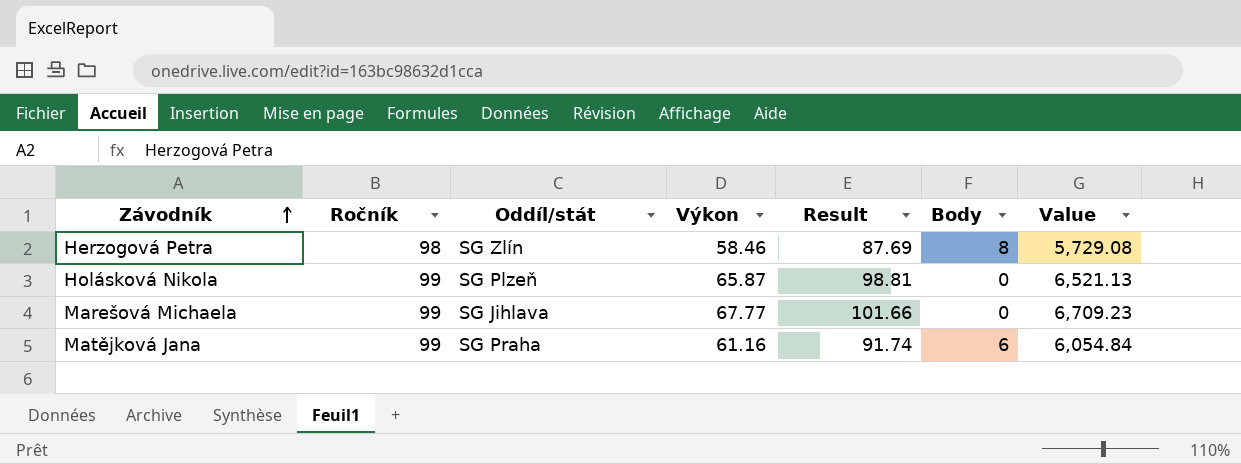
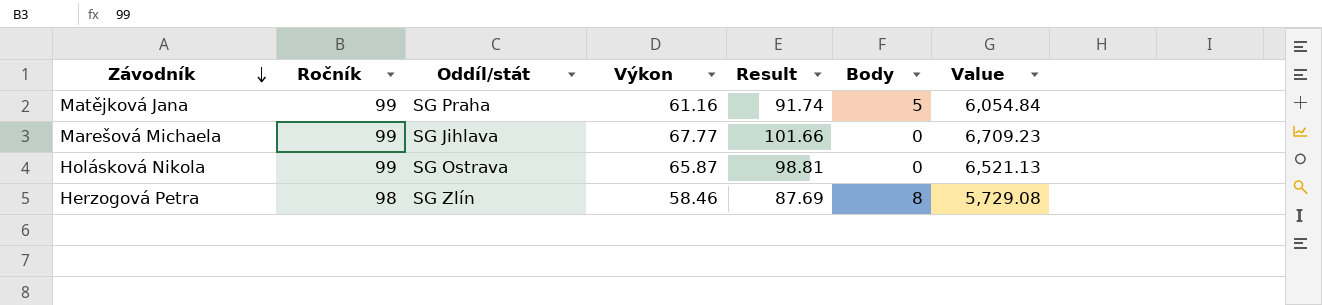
row order: Závodník ascending -> Závodník descending
Matějková Jana | Body: 6 -> 5
Holásková Nikola | Oddíl/stát: SG Plzeň -> SG Ostrava

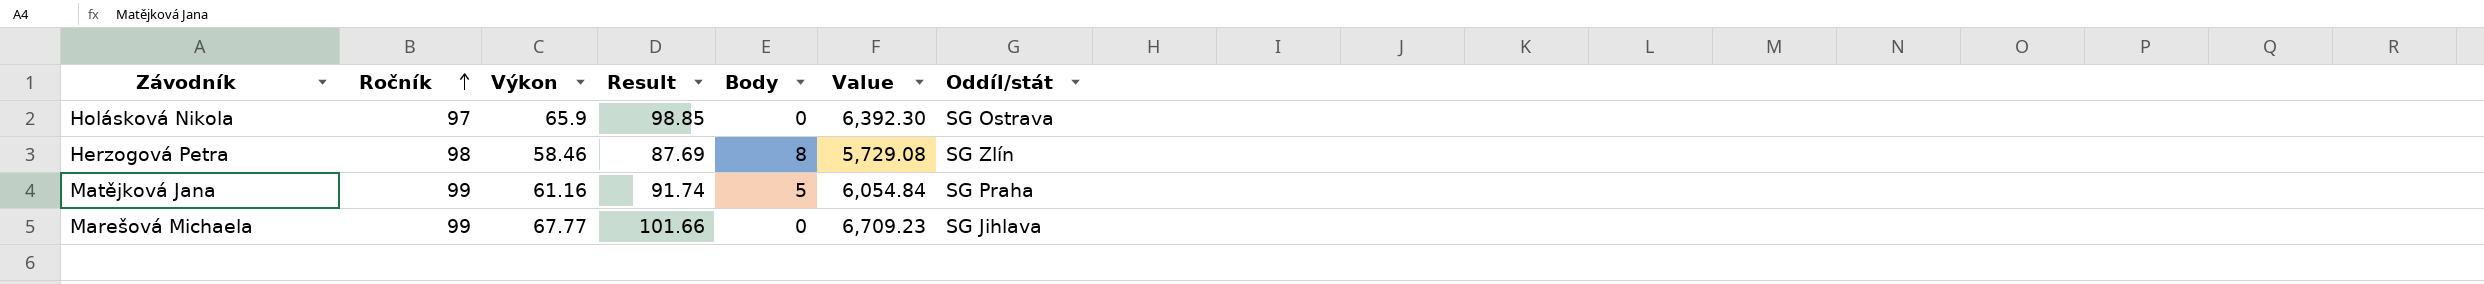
row order: Závodník descending -> Ročník ascending
column Oddíl/stát | position: 3 -> 7
Holásková Nikola | Ročník: 99 -> 97
Holásková Nikola | Výkon: 65.87 -> 65.9
Holásková Nikola | Result: 98.81 -> 98.85
Holásková Nikola | Value: 6,521.13 -> 6,392.30

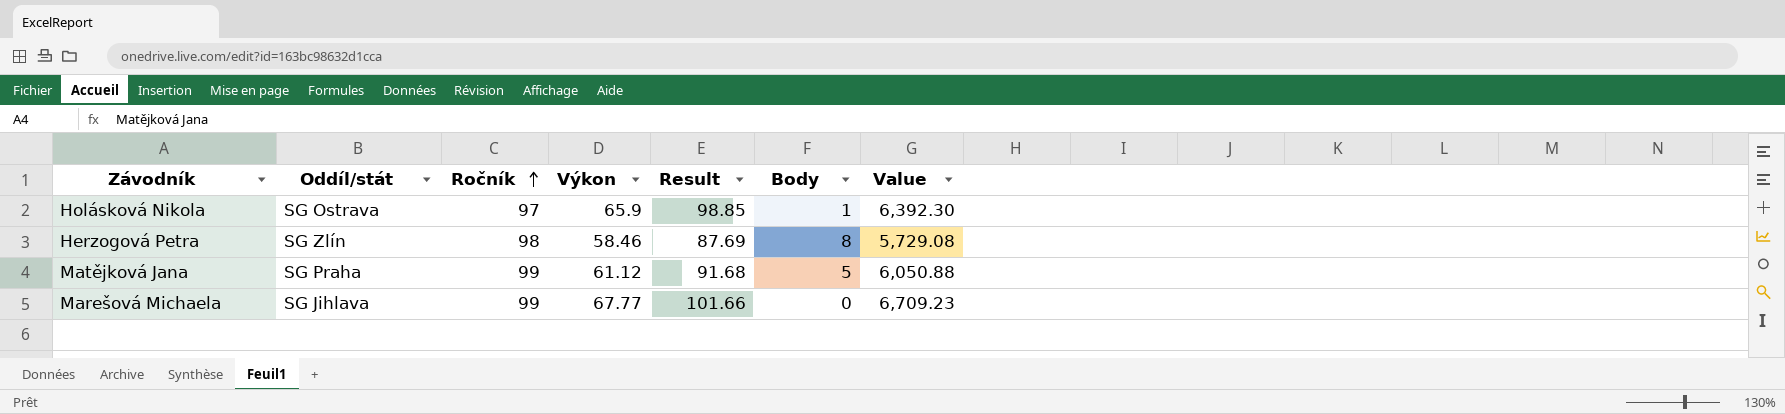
column Oddíl/stát | position: 7 -> 2
Holásková Nikola | Body: 0 -> 1
Matějková Jana | Výkon: 61.16 -> 61.12
Matějková Jana | Result: 91.74 -> 91.68
Matějková Jana | Value: 6,054.84 -> 6,050.88

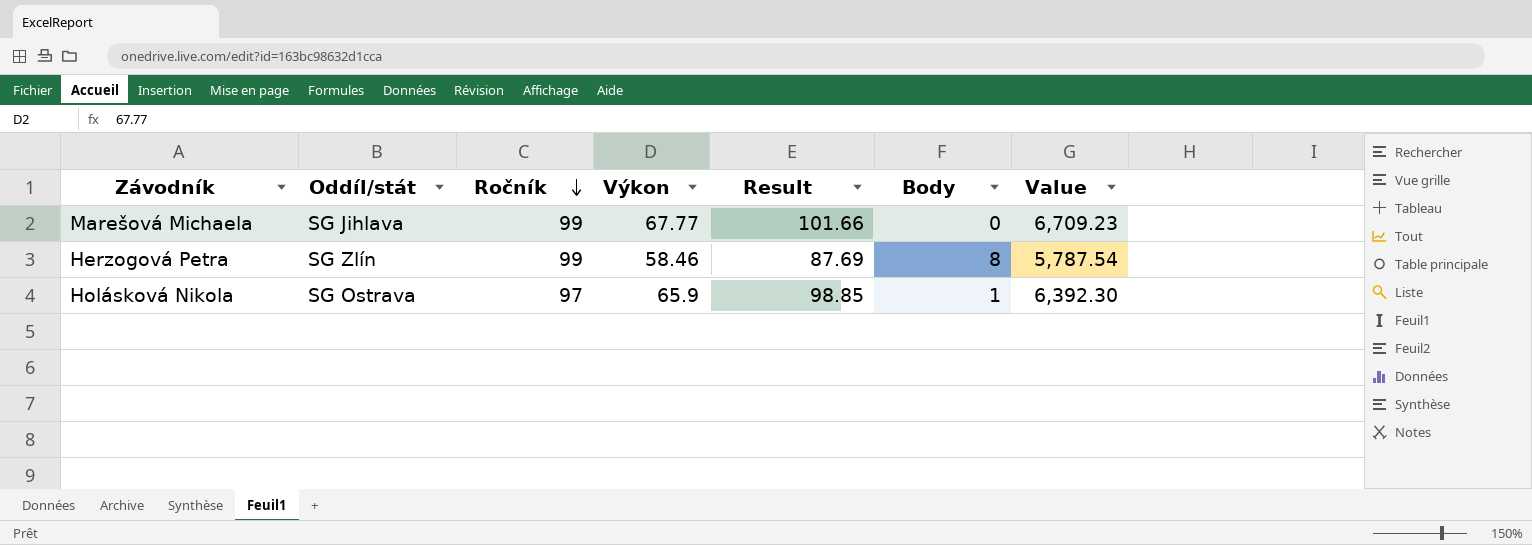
row order: Ročník ascending -> Ročník descending
row Matějková Jana: SG Praha | 99 | 61.12 | 91.68 | 5 | 6,050.88 -> none
Herzogová Petra | Ročník: 98 -> 99
Herzogová Petra | Value: 5,729.08 -> 5,787.54

